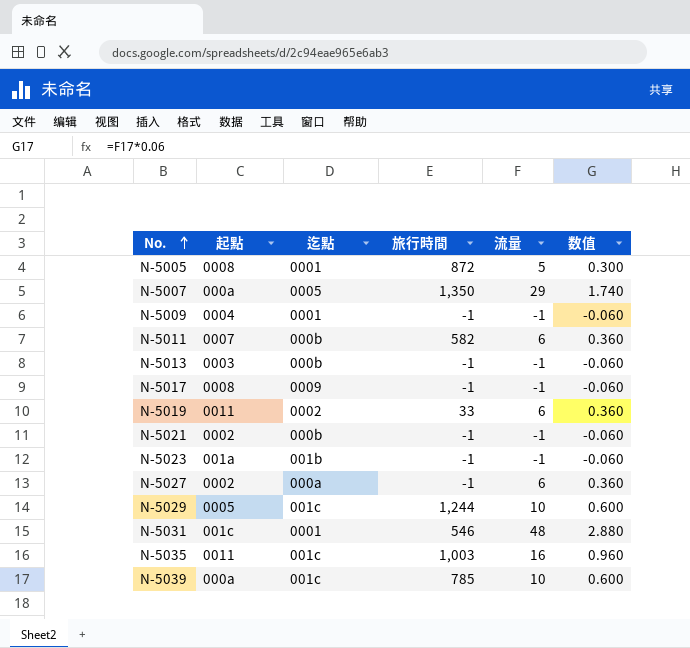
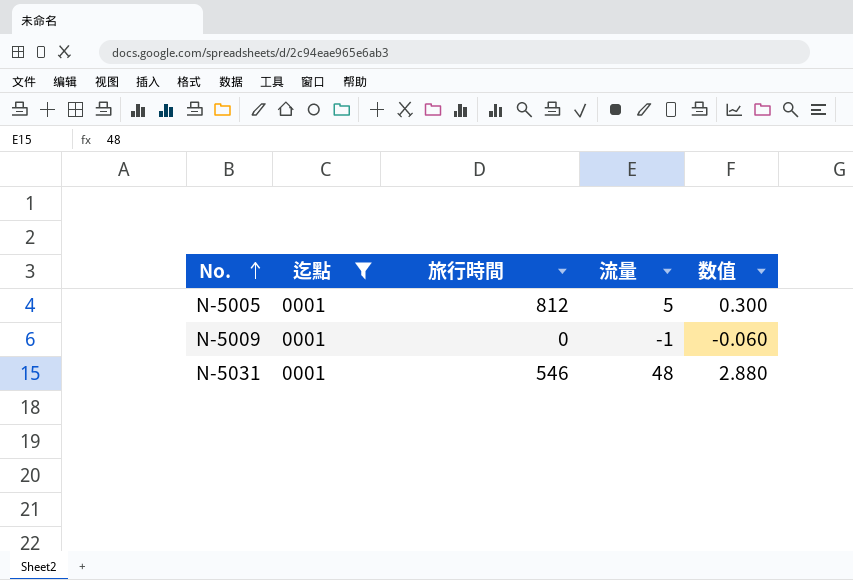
filter: none -> 迄點 = 0001
column 起點 | position: 2 -> none
N-5005 | 旅行時間: 872 -> 812
N-5009 | 旅行時間: -1 -> 0

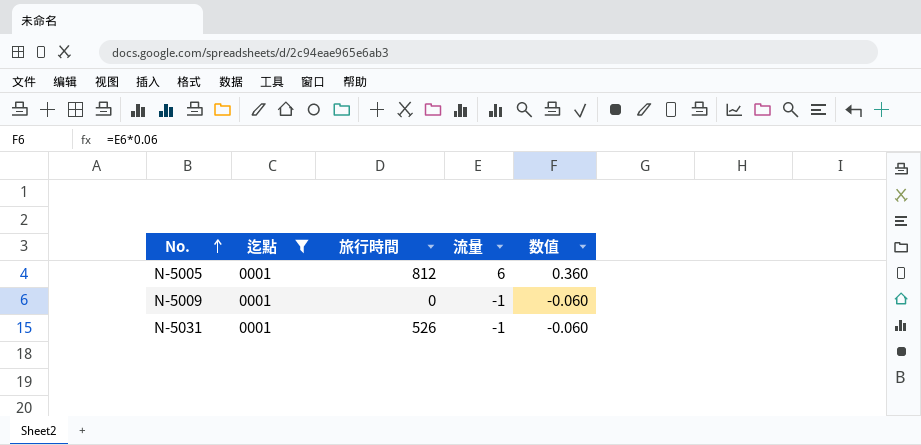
N-5005 | 流量: 5 -> 6
N-5005 | 数值: 0.300 -> 0.360
N-5031 | 旅行時間: 546 -> 526
N-5031 | 流量: 48 -> -1
N-5031 | 数值: 2.880 -> -0.060

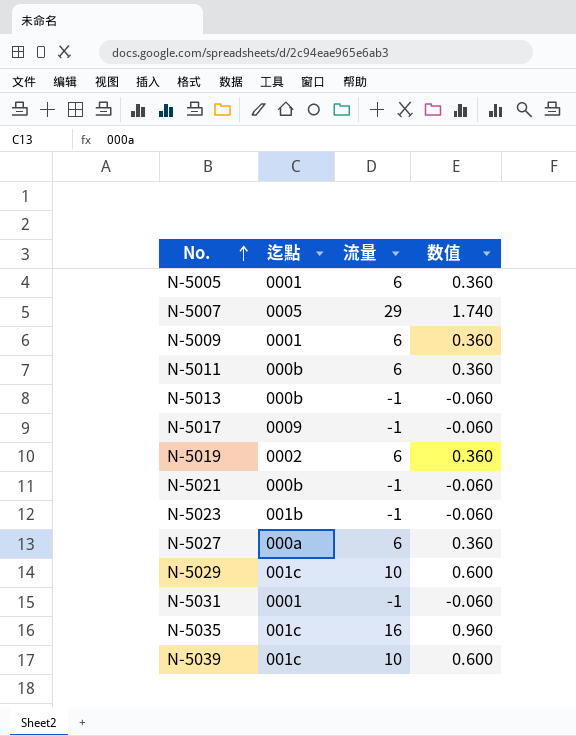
filter: 迄點 = 0001 -> none
column 旅行時間 | position: 3 -> none
N-5009 | 流量: -1 -> 6
N-5009 | 数值: -0.060 -> 0.360

